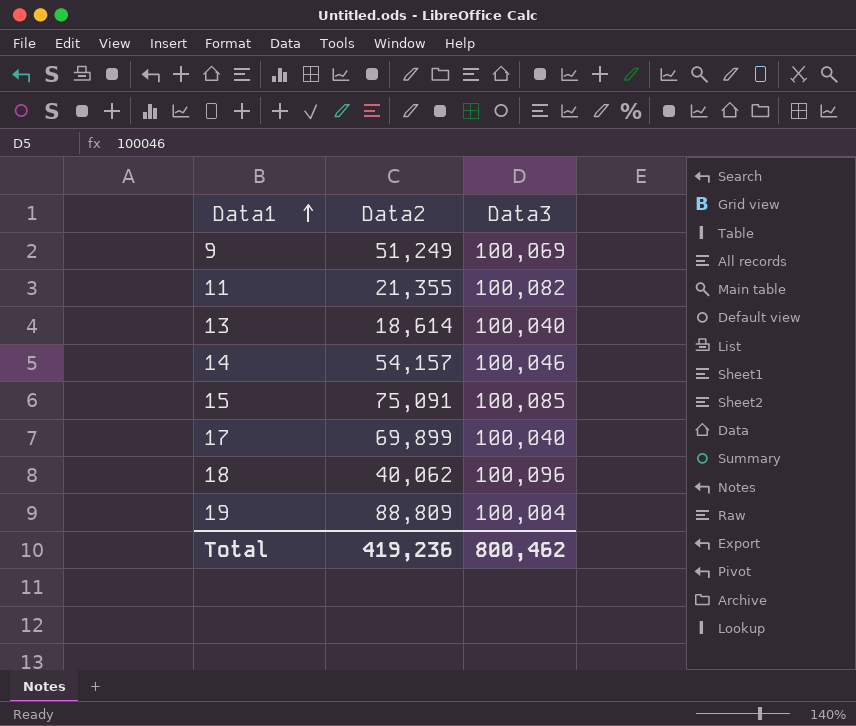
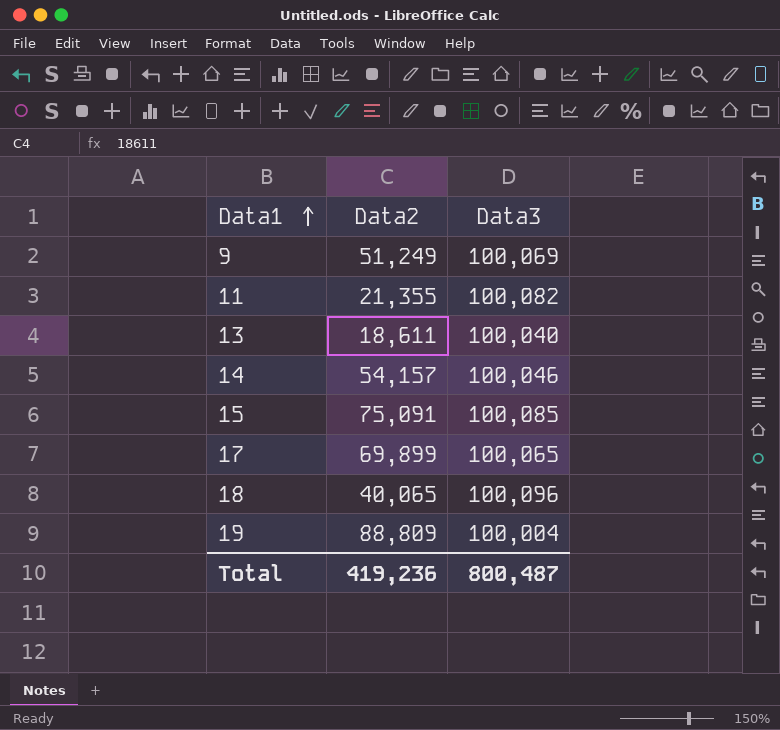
13 | Data2: 18,614 -> 18,611
17 | Data3: 100,040 -> 100,065
18 | Data2: 40,062 -> 40,065
Total | Data3: 800,462 -> 800,487

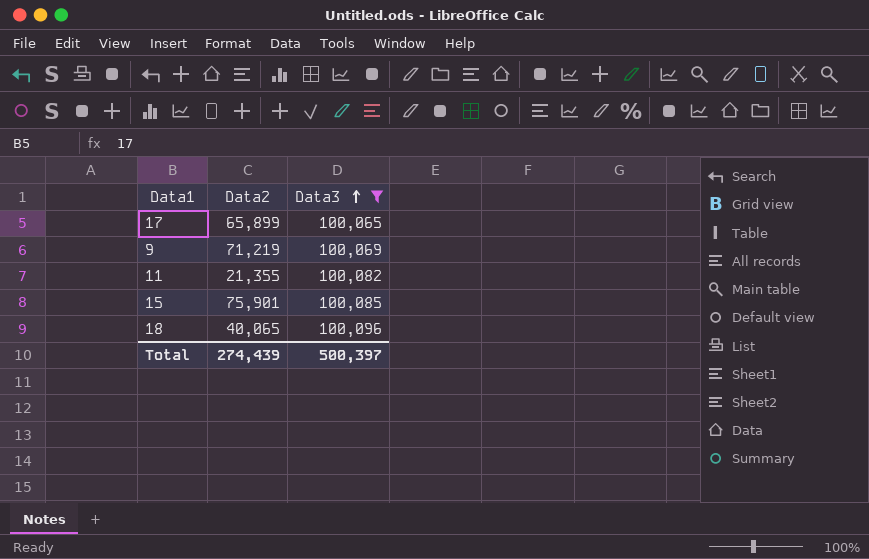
filter: none -> Data3 >= 100,065
row order: Data1 ascending -> Data3 ascending
17 | Data2: 69,899 -> 65,899
9 | Data2: 51,249 -> 71,219
15 | Data2: 75,091 -> 75,901
Total | Data2: 419,236 -> 274,439
Total | Data3: 800,487 -> 500,397

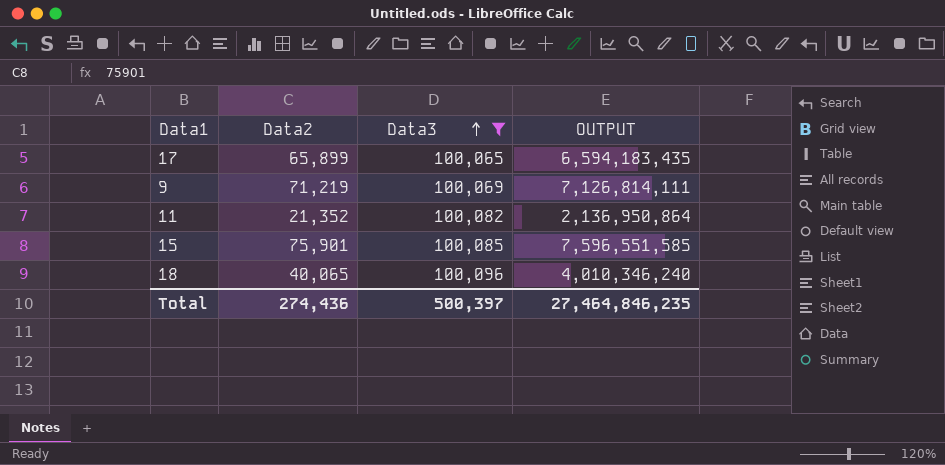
column OUTPUT | formula: none -> [Data2] * [Data3]
11 | Data2: 21,355 -> 21,352
Total | Data2: 274,439 -> 274,436

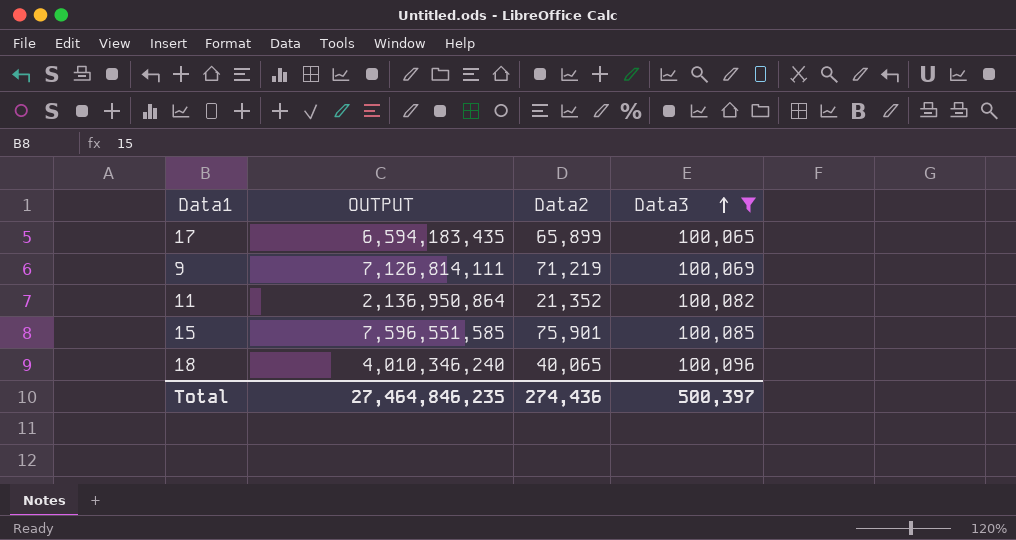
column OUTPUT | position: 4 -> 2

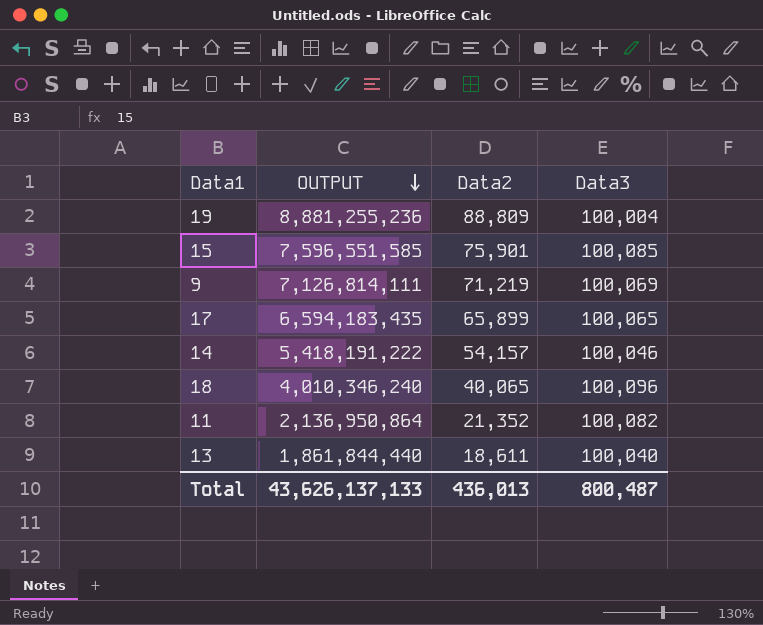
filter: Data3 >= 100,065 -> none
row order: Data3 ascending -> OUTPUT descending
Total | OUTPUT: 27,464,846,235 -> 43,626,137,133
Total | Data2: 274,436 -> 436,013
Total | Data3: 500,397 -> 800,487

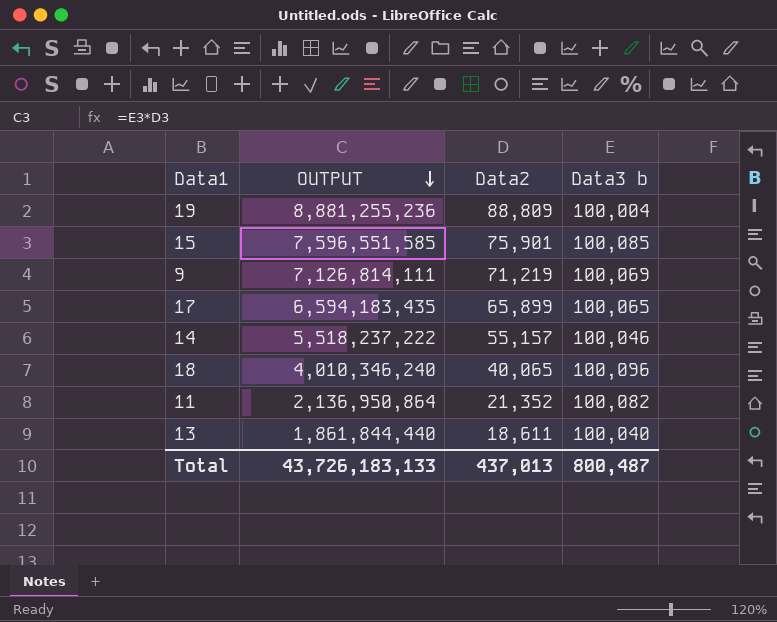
column name: Data3 -> Data3 b
14 | OUTPUT: 5,418,191,222 -> 5,518,237,222
14 | Data2: 54,157 -> 55,157
Total | OUTPUT: 43,626,137,133 -> 43,726,183,133
Total | Data2: 436,013 -> 437,013

